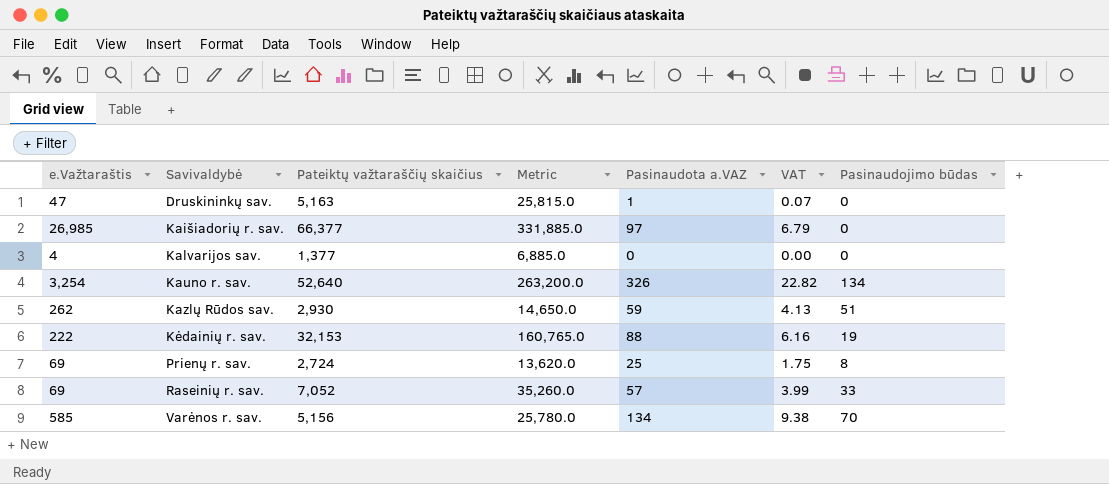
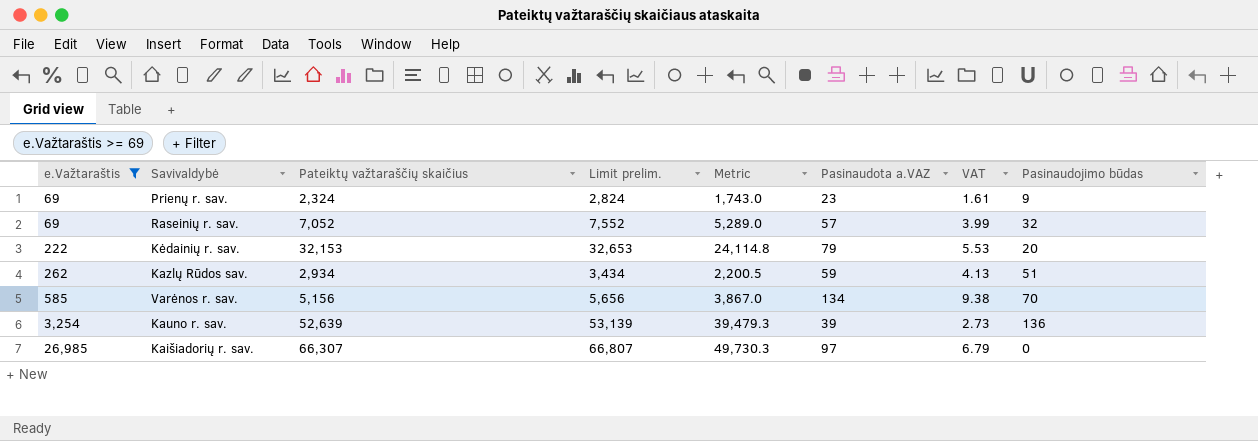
filter: none -> e.Važtaraštis >= 69
row order: Savivaldybė ascending -> e.Važtaraštis ascending
column Limit prelim. | formula: none -> [Pateiktų važtaraščių skaičius] + 500
column Metric | formula: [Pateiktų važtaraščių skaičius] * 5 -> [Pateiktų važtaraščių skaičius] * 0.75
Prienų r. sav. | Pateiktų važtaraščių skaičius: 2,724 -> 2,324
Prienų r. sav. | Pasinaudota a.VAZ: 25 -> 23
Prienų r. sav. | VAT: 1.75 -> 1.61
Prienų r. sav. | Pasinaudojimo būdas: 8 -> 9
Raseinių r. sav. | Pasinaudojimo būdas: 33 -> 32
Kėdainių r. sav. | Pasinaudota a.VAZ: 88 -> 79
Kėdainių r. sav. | VAT: 6.16 -> 5.53
Kėdainių r. sav. | Pasinaudojimo būdas: 19 -> 20
Kazlų Rūdos sav. | Pateiktų važtaraščių skaičius: 2,930 -> 2,934
Kauno r. sav. | Pateiktų važtaraščių skaičius: 52,640 -> 52,639
Kauno r. sav. | Pasinaudota a.VAZ: 326 -> 39
Kauno r. sav. | VAT: 22.82 -> 2.73
Kauno r. sav. | Pasinaudojimo būdas: 134 -> 136
Kaišiadorių r. sav. | Pateiktų važtaraščių skaičius: 66,377 -> 66,307

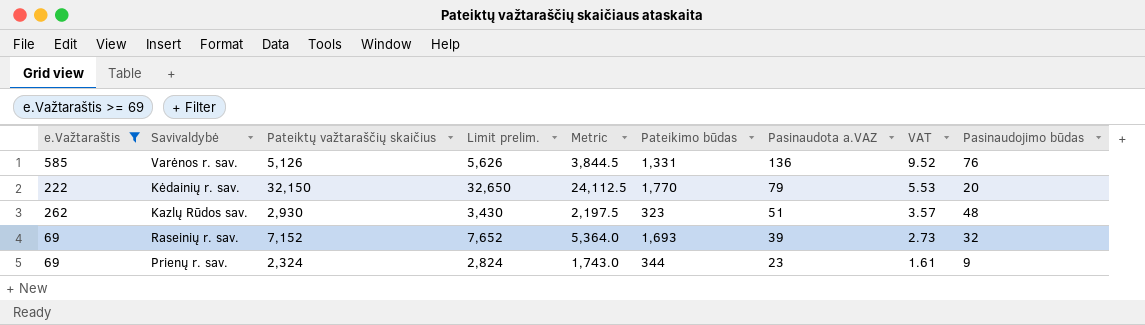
row order: e.Važtaraštis ascending -> Pasinaudota a.VAZ descending
column Pateikimo būdas | position: none -> 6
row Kauno r. sav.: 3,254 | 52,639 | 53,139 | 39,479.3 | 39 | 2.73 | 136 -> none
row Kaišiadorių r. sav.: 26,985 | 66,307 | 66,807 | 49,730.3 | 97 | 6.79 | 0 -> none
Varėnos r. sav. | Pateiktų važtaraščių skaičius: 5,156 -> 5,126
Varėnos r. sav. | Limit prelim.: 5,656 -> 5,626
Varėnos r. sav. | Metric: 3,867.0 -> 3,844.5
Varėnos r. sav. | Pasinaudota a.VAZ: 134 -> 136
Varėnos r. sav. | VAT: 9.38 -> 9.52
Varėnos r. sav. | Pasinaudojimo būdas: 70 -> 76
Kėdainių r. sav. | Pateiktų važtaraščių skaičius: 32,153 -> 32,150
Kėdainių r. sav. | Limit prelim.: 32,653 -> 32,650
Kėdainių r. sav. | Metric: 24,114.8 -> 24,112.5
Kazlų Rūdos sav. | Pateiktų važtaraščių skaičius: 2,934 -> 2,930
Kazlų Rūdos sav. | Limit prelim.: 3,434 -> 3,430
Kazlų Rūdos sav. | Metric: 2,200.5 -> 2,197.5
Kazlų Rūdos sav. | Pasinaudota a.VAZ: 59 -> 51
Kazlų Rūdos sav. | VAT: 4.13 -> 3.57
Kazlų Rūdos sav. | Pasinaudojimo būdas: 51 -> 48
Raseinių r. sav. | Pateiktų važtaraščių skaičius: 7,052 -> 7,152
Raseinių r. sav. | Limit prelim.: 7,552 -> 7,652
Raseinių r. sav. | Metric: 5,289.0 -> 5,364.0
Raseinių r. sav. | Pasinaudota a.VAZ: 57 -> 39
Raseinių r. sav. | VAT: 3.99 -> 2.73

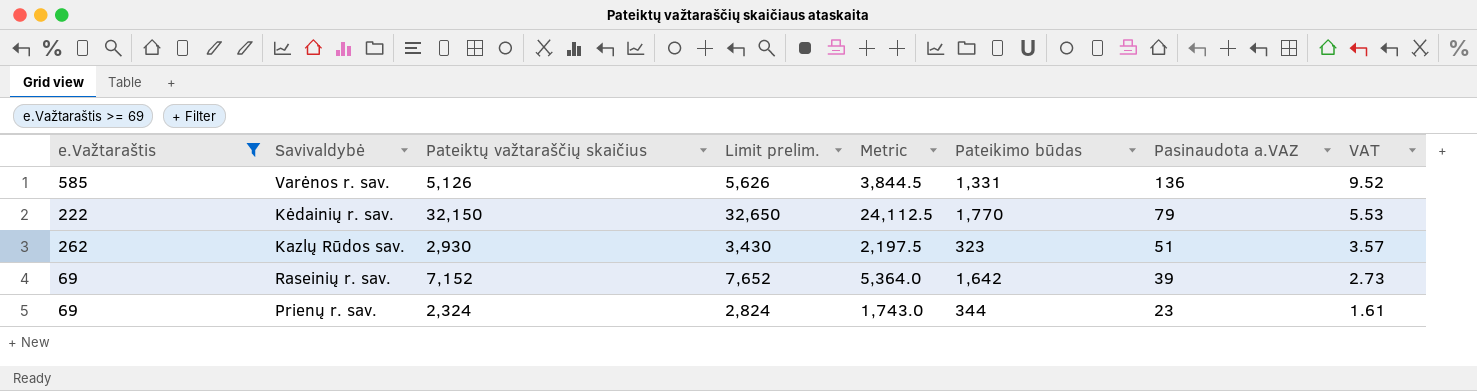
column Pasinaudojimo būdas | position: 9 -> none
Raseinių r. sav. | Pateikimo būdas: 1,693 -> 1,642

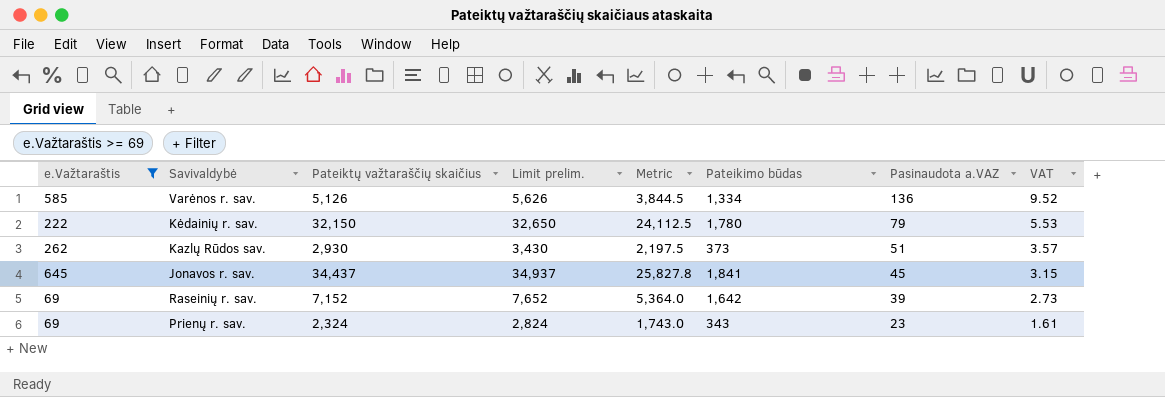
Varėnos r. sav. | Pateikimo būdas: 1,331 -> 1,334
Kėdainių r. sav. | Pateikimo būdas: 1,770 -> 1,780
Kazlų Rūdos sav. | Pateikimo būdas: 323 -> 373
row Jonavos r. sav.: none -> 645 | 34,437 | 34,937 | 25,827.8 | 1,841 | 45 | 3.15
Prienų r. sav. | Pateikimo būdas: 344 -> 343

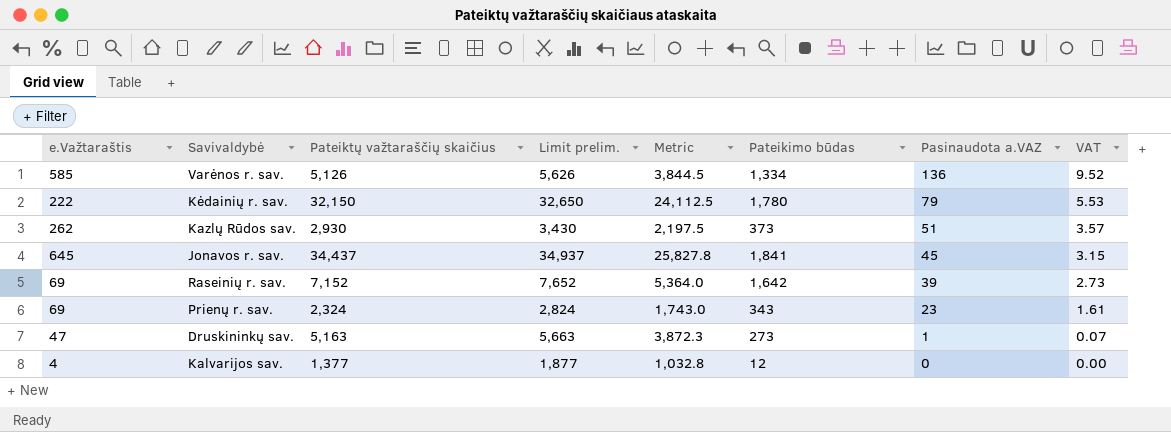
filter: e.Važtaraštis >= 69 -> none

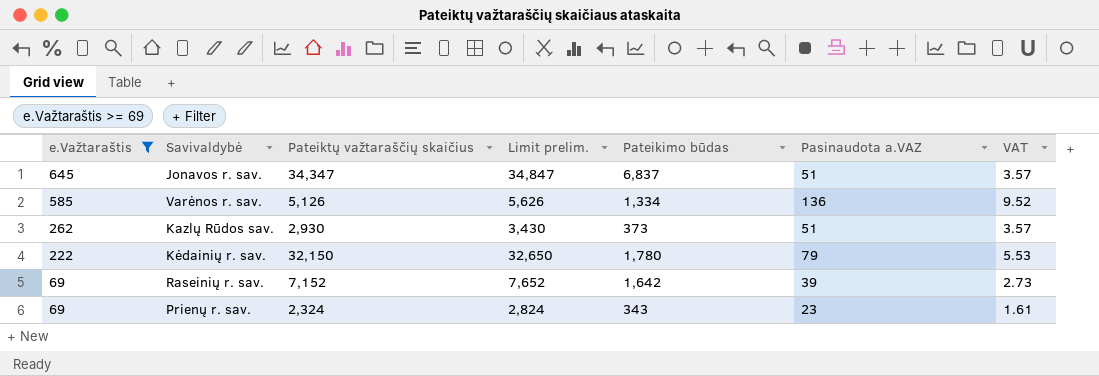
filter: none -> e.Važtaraštis >= 69
row order: Pasinaudota a.VAZ descending -> e.Važtaraštis descending
column Metric | formula: [Pateiktų važtaraščių skaičius] * 0.75 -> none
Jonavos r. sav. | Pateiktų važtaraščių skaičius: 34,437 -> 34,347
Jonavos r. sav. | Limit prelim.: 34,937 -> 34,847
Jonavos r. sav. | Pateikimo būdas: 1,841 -> 6,837
Jonavos r. sav. | Pasinaudota a.VAZ: 45 -> 51
Jonavos r. sav. | VAT: 3.15 -> 3.57

